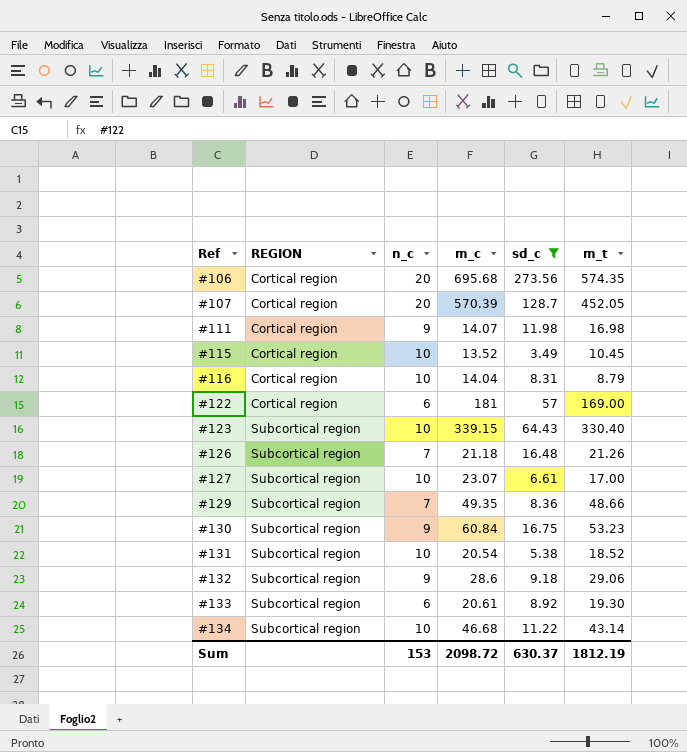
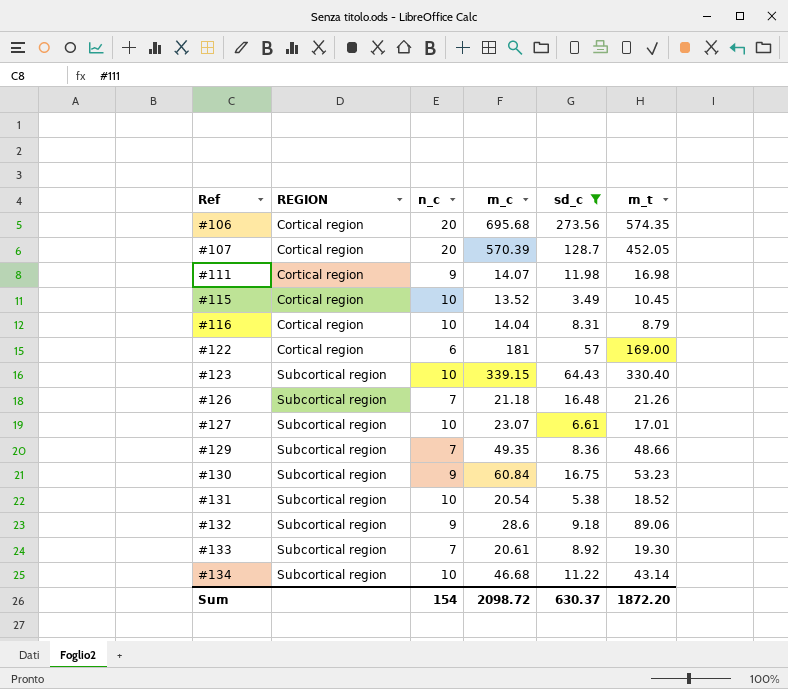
#127 | m_t: 17.00 -> 17.01
#132 | m_t: 29.06 -> 89.06
#133 | n_c: 6 -> 7
Sum | n_c: 153 -> 154
Sum | m_t: 1812.19 -> 1872.20

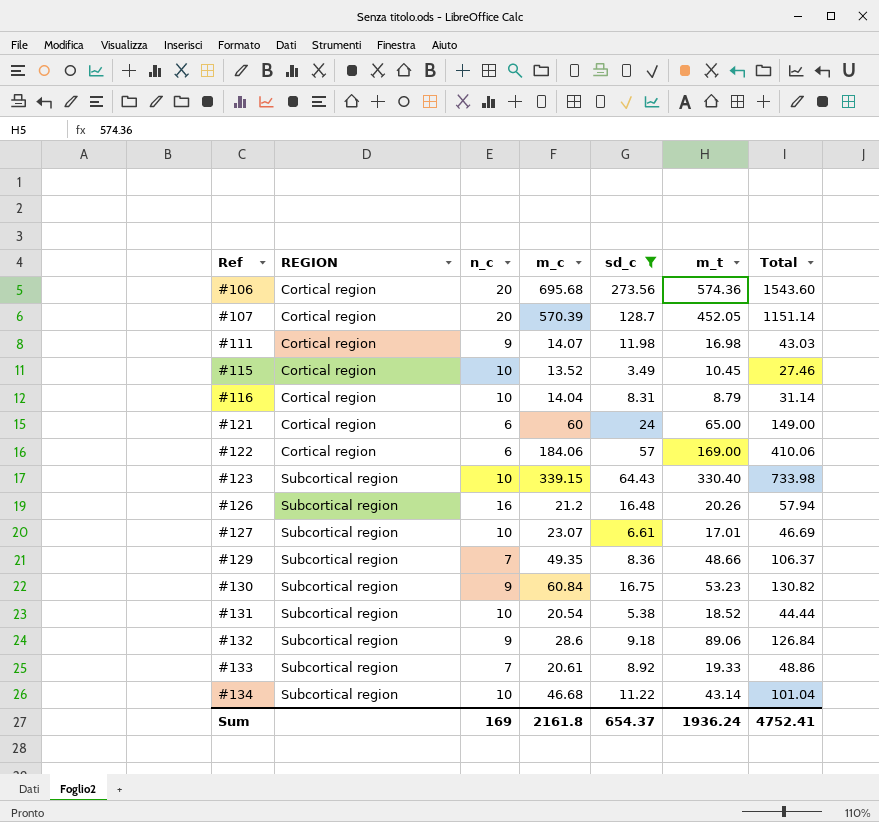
column Total | formula: none -> [m_c] + [sd_c] + [m_t]
#106 | m_t: 574.35 -> 574.36
row #121: none -> Cortical region | 6 | 60 | 24 | 65.00 | 149.00
#122 | m_c: 181 -> 184.06
#126 | n_c: 7 -> 16
#126 | m_c: 21.18 -> 21.2
#126 | m_t: 21.26 -> 20.26
#133 | m_t: 19.30 -> 19.33
Sum | n_c: 154 -> 169
Sum | m_c: 2098.72 -> 2161.8
Sum | sd_c: 630.37 -> 654.37
Sum | m_t: 1872.20 -> 1936.24

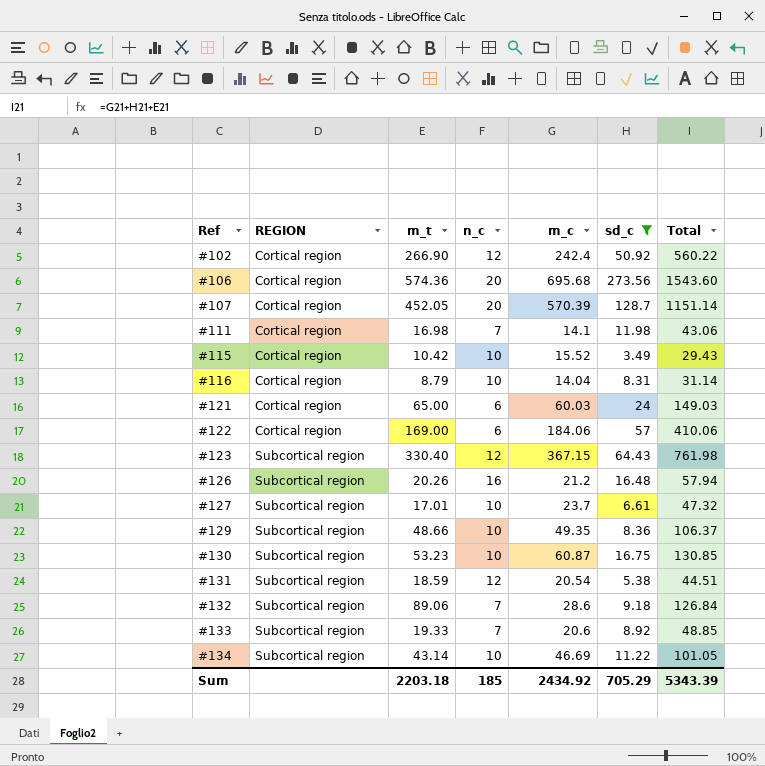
column m_t | position: 6 -> 3
row #102: none -> Cortical region | 266.90 | 12 | 242.4 | 50.92 | 560.22
#111 | n_c: 9 -> 7
#111 | m_c: 14.07 -> 14.1
#111 | Total: 43.03 -> 43.06
#115 | m_t: 10.45 -> 10.42
#115 | m_c: 13.52 -> 15.52
#115 | Total: 27.46 -> 29.43
#121 | m_c: 60 -> 60.03
#121 | Total: 149.00 -> 149.03
#123 | n_c: 10 -> 12
#123 | m_c: 339.15 -> 367.15
#123 | Total: 733.98 -> 761.98
#127 | m_c: 23.07 -> 23.7
#127 | Total: 46.69 -> 47.32
#129 | n_c: 7 -> 10
#130 | n_c: 9 -> 10
#130 | m_c: 60.84 -> 60.87
#130 | Total: 130.82 -> 130.85
#131 | m_t: 18.52 -> 18.59
#131 | n_c: 10 -> 12
#131 | Total: 44.44 -> 44.51
#132 | n_c: 9 -> 7
#133 | m_c: 20.61 -> 20.6
#133 | Total: 48.86 -> 48.85
#134 | m_c: 46.68 -> 46.69
#134 | Total: 101.04 -> 101.05
Sum | m_t: 1936.24 -> 2203.18
Sum | n_c: 169 -> 185
Sum | m_c: 2161.8 -> 2434.92
Sum | sd_c: 654.37 -> 705.29
Sum | Total: 4752.41 -> 5343.39

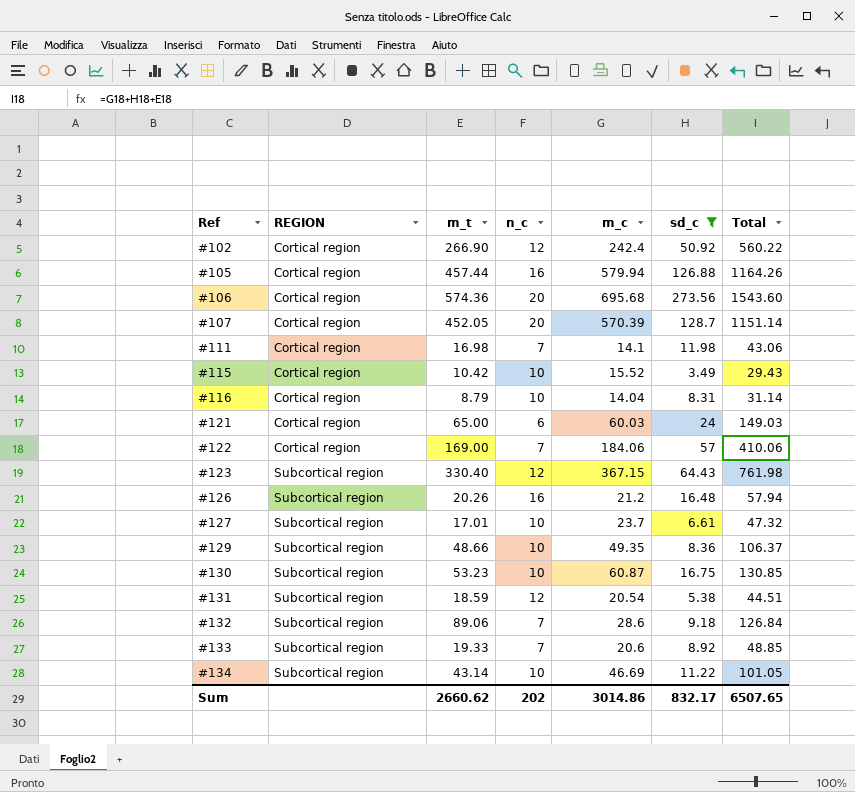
row #105: none -> Cortical region | 457.44 | 16 | 579.94 | 126.88 | 1164.26
#122 | n_c: 6 -> 7
Sum | m_t: 2203.18 -> 2660.62
Sum | n_c: 185 -> 202
Sum | m_c: 2434.92 -> 3014.86
Sum | sd_c: 705.29 -> 832.17
Sum | Total: 5343.39 -> 6507.65

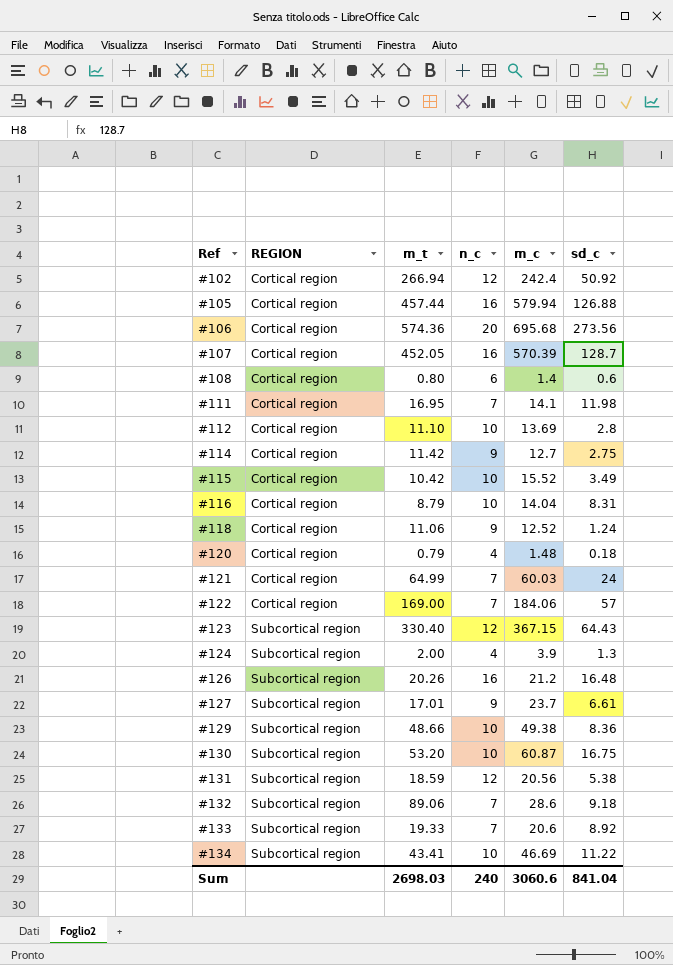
filter: sd_c >= 3.49 -> none
column Total | formula: [m_t] + [m_c] + [sd_c] -> none
#102 | m_t: 266.90 -> 266.94
#107 | n_c: 20 -> 16
#111 | m_t: 16.98 -> 16.95
#121 | m_t: 65.00 -> 64.99
#121 | n_c: 6 -> 7
#127 | n_c: 10 -> 9
#129 | m_c: 49.35 -> 49.38
#130 | m_t: 53.23 -> 53.20
#131 | m_c: 20.54 -> 20.56
#134 | m_t: 43.14 -> 43.41
Sum | m_t: 2660.62 -> 2698.03
Sum | n_c: 202 -> 240
Sum | m_c: 3014.86 -> 3060.6
Sum | sd_c: 832.17 -> 841.04

